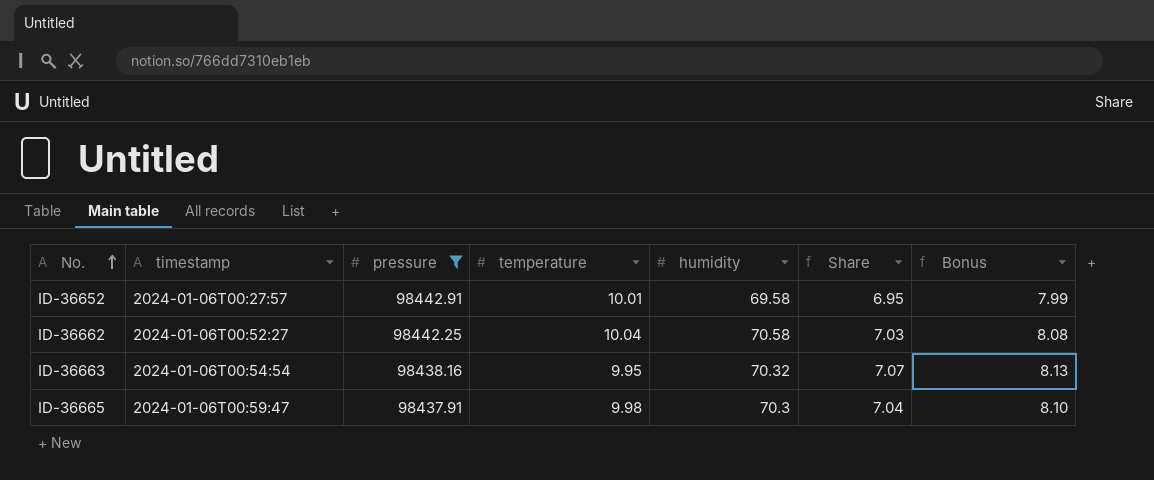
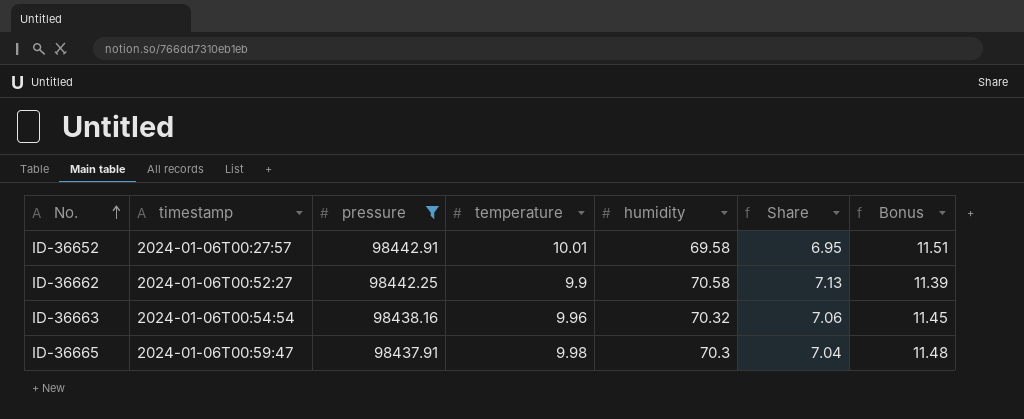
column Bonus | formula: [Share] * 1.15 -> [temperature] * 1.15
ID-36662 | temperature: 10.04 -> 9.9
ID-36662 | Share: 7.03 -> 7.13
ID-36663 | temperature: 9.95 -> 9.96
ID-36663 | Share: 7.07 -> 7.06

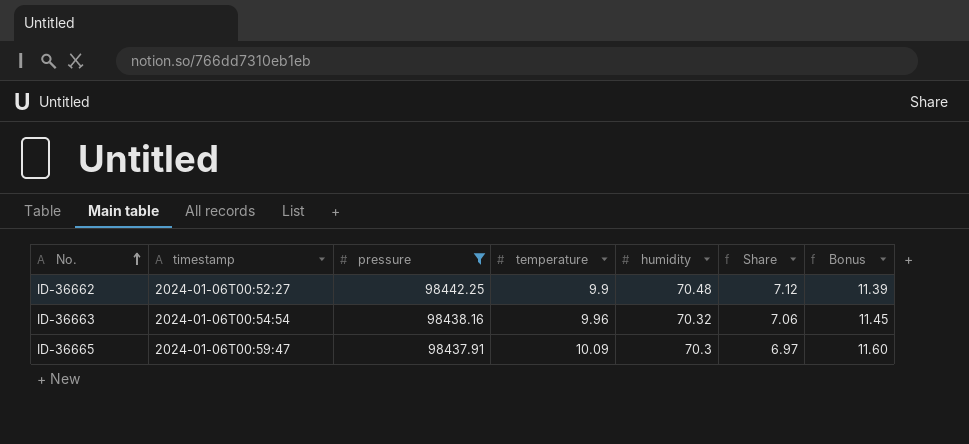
row ID-36652: 2024-01-06T00:27:57 | 98442.91 | 10.01 | 69.58 | 6.95 | 11.51 -> none
ID-36662 | humidity: 70.58 -> 70.48
ID-36662 | Share: 7.13 -> 7.12
ID-36665 | temperature: 9.98 -> 10.09
ID-36665 | Share: 7.04 -> 6.97
ID-36665 | Bonus: 11.48 -> 11.60

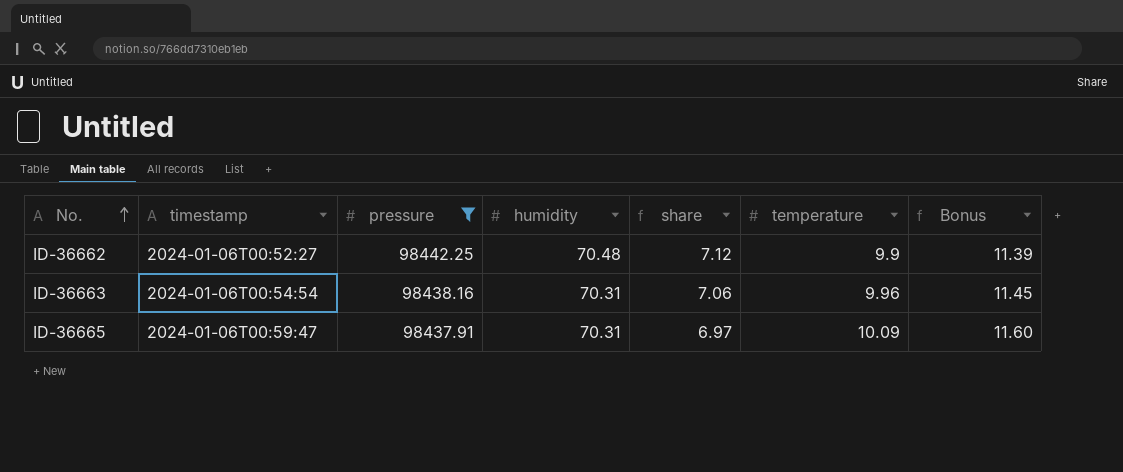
column name: Share -> share
column temperature | position: 4 -> 6
ID-36663 | humidity: 70.32 -> 70.31
ID-36665 | humidity: 70.3 -> 70.31

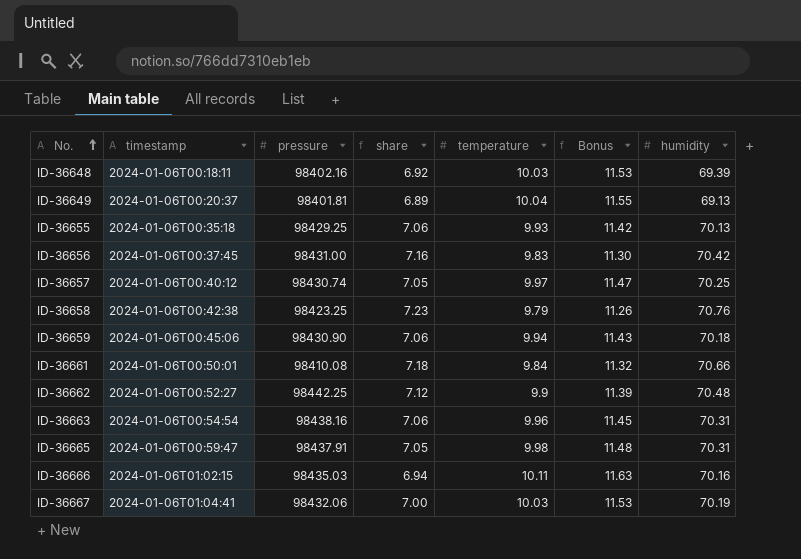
filter: pressure >= 98437.91 -> none
column humidity | position: 4 -> 7
ID-36665 | share: 6.97 -> 7.05
ID-36665 | temperature: 10.09 -> 9.98
ID-36665 | Bonus: 11.60 -> 11.48

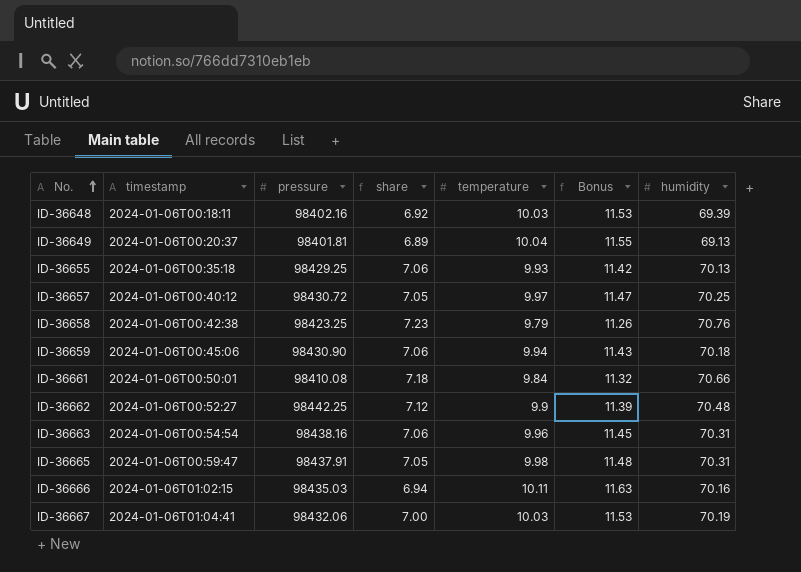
row ID-36656: 2024-01-06T00:37:45 | 98431.00 | 7.16 | 9.83 | 11.30 | 70.42 -> none
ID-36657 | pressure: 98430.74 -> 98430.72

